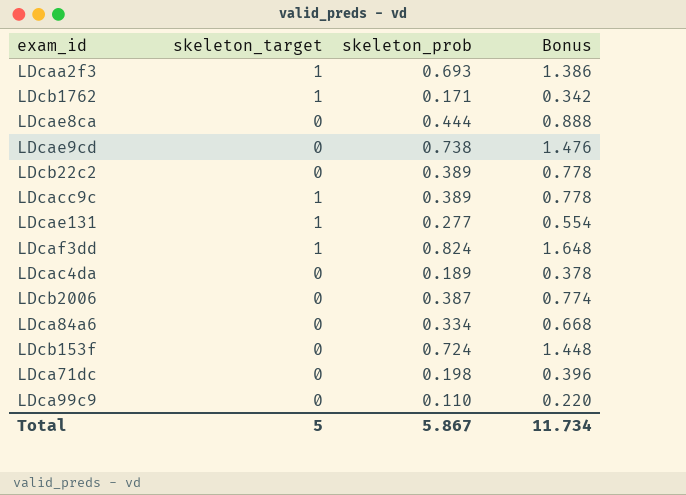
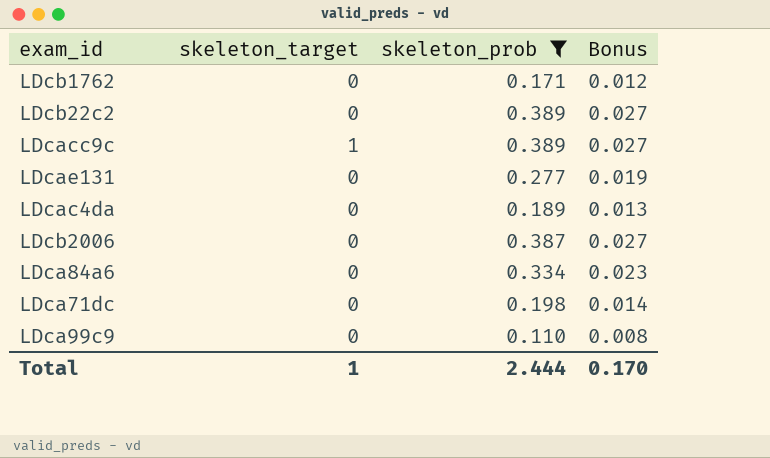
filter: none -> skeleton_prob <= 0.389
column Bonus | formula: [skeleton_prob] * 2 -> [skeleton_prob] * 0.07
LDcb1762 | skeleton_target: 1 -> 0
LDcae131 | skeleton_target: 1 -> 0
Total | skeleton_target: 5 -> 1
Total | skeleton_prob: 5.867 -> 2.444
Total | Bonus: 11.734 -> 0.170

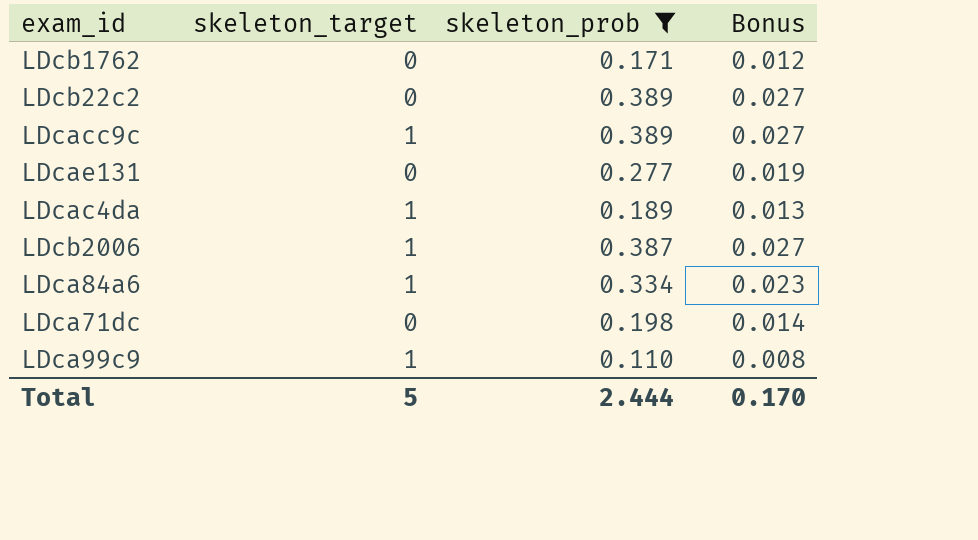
LDcac4da | skeleton_target: 0 -> 1
LDcb2006 | skeleton_target: 0 -> 1
LDca84a6 | skeleton_target: 0 -> 1
LDca99c9 | skeleton_target: 0 -> 1
Total | skeleton_target: 1 -> 5

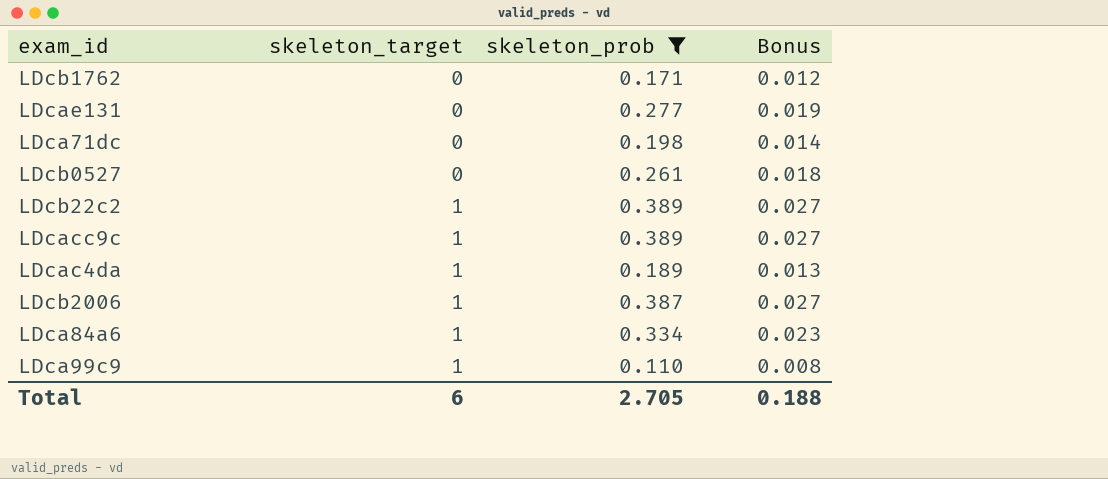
row order: none -> skeleton_target ascending
row LDcb0527: none -> 0 | 0.261 | 0.018
LDcb22c2 | skeleton_target: 0 -> 1
Total | skeleton_target: 5 -> 6
Total | skeleton_prob: 2.444 -> 2.705
Total | Bonus: 0.170 -> 0.188

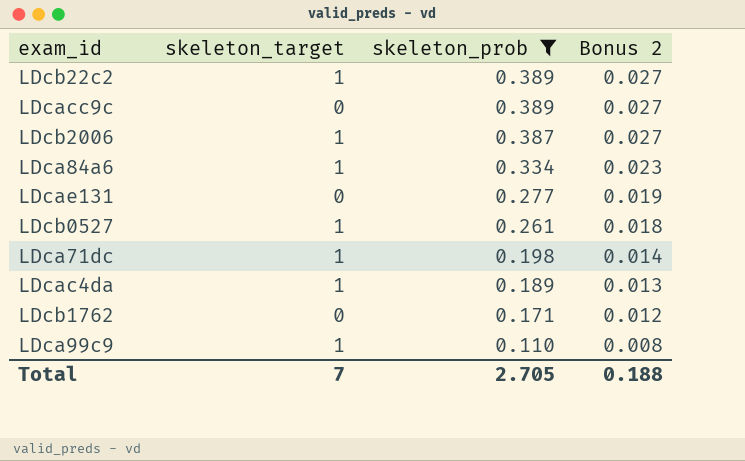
row order: skeleton_target ascending -> skeleton_prob descending
column name: Bonus -> Bonus 2
LDcacc9c | skeleton_target: 1 -> 0
LDcb0527 | skeleton_target: 0 -> 1
LDca71dc | skeleton_target: 0 -> 1
Total | skeleton_target: 6 -> 7

